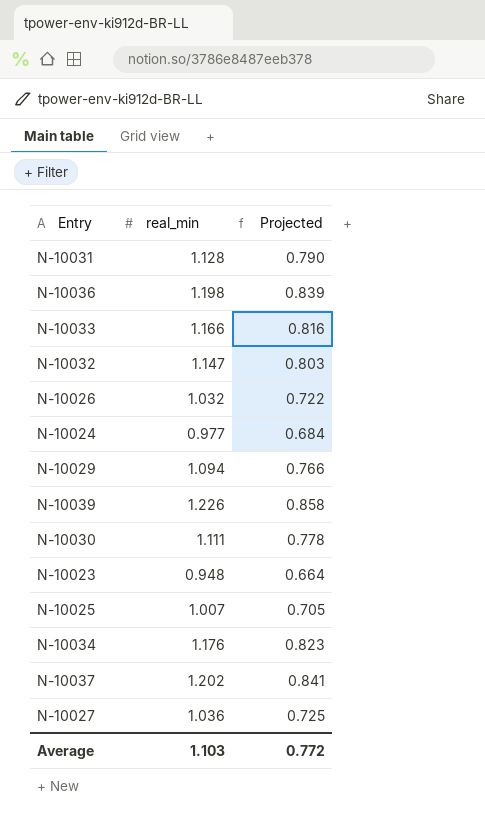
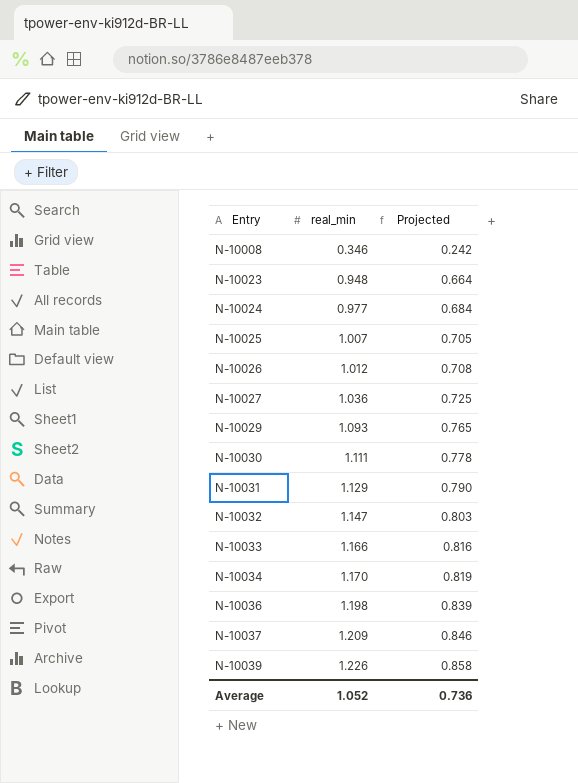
row order: none -> Entry ascending
row N-10008: none -> 0.346 | 0.242
N-10026 | real_min: 1.032 -> 1.012
N-10026 | Projected: 0.722 -> 0.708
N-10029 | real_min: 1.094 -> 1.093
N-10029 | Projected: 0.766 -> 0.765
N-10031 | real_min: 1.128 -> 1.129
N-10034 | real_min: 1.176 -> 1.170
N-10034 | Projected: 0.823 -> 0.819
N-10037 | real_min: 1.202 -> 1.209
N-10037 | Projected: 0.841 -> 0.846
Average | real_min: 1.103 -> 1.052
Average | Projected: 0.772 -> 0.736

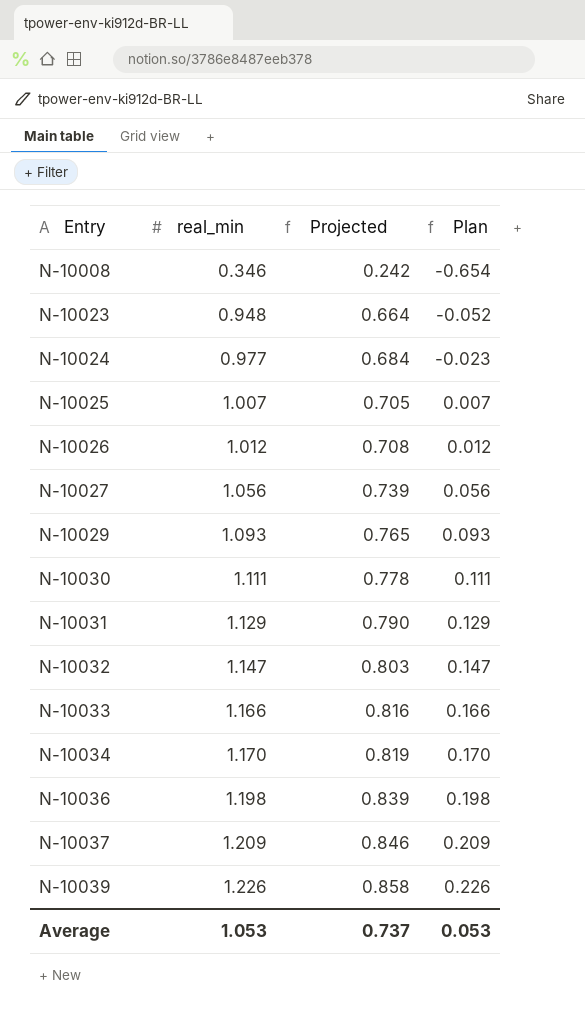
column Plan | formula: none -> [real_min] - 1
N-10027 | real_min: 1.036 -> 1.056
N-10027 | Projected: 0.725 -> 0.739
Average | real_min: 1.052 -> 1.053
Average | Projected: 0.736 -> 0.737

